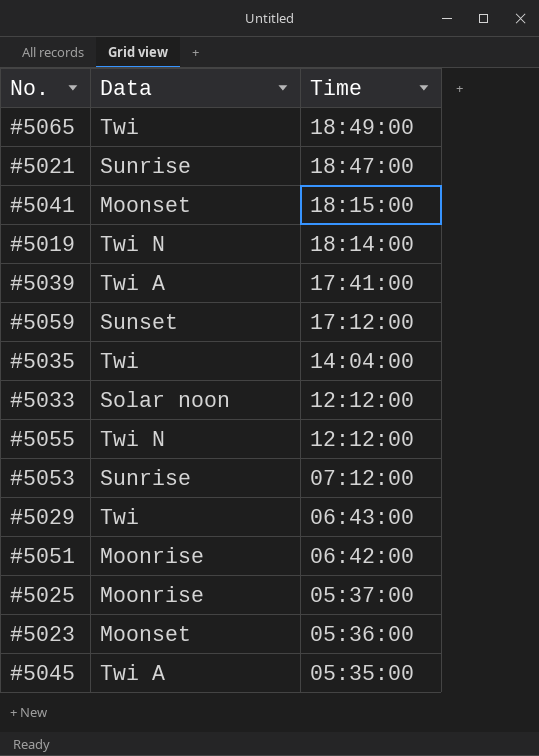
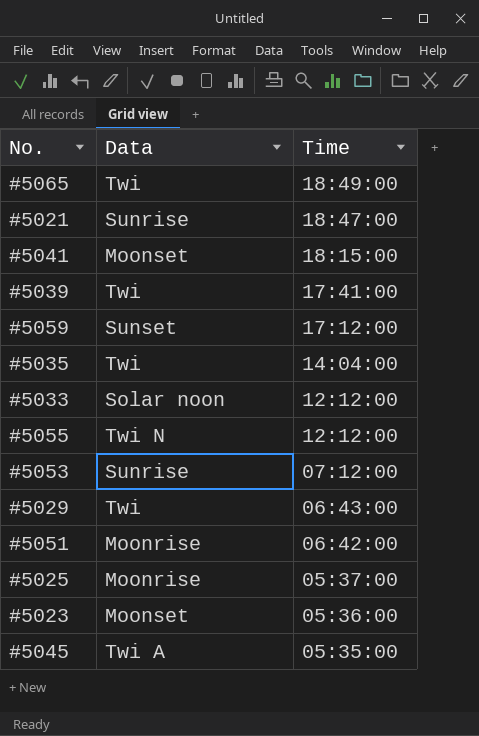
row #5019: Twi N | 18:14:00 -> none
#5039 | Data: Twi A -> Twi

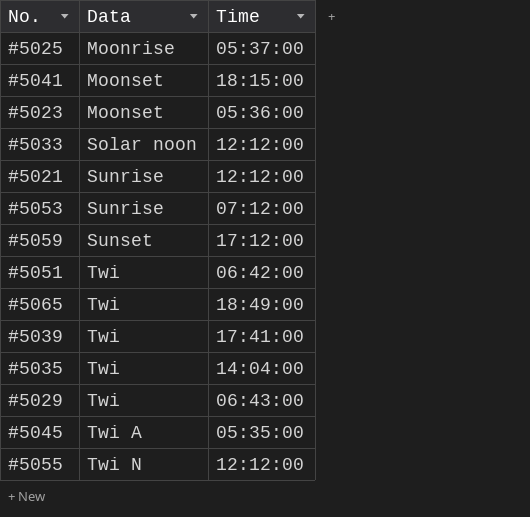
row order: Time descending -> Data ascending
#5021 | Time: 18:47:00 -> 12:12:00
#5051 | Data: Moonrise -> Twi

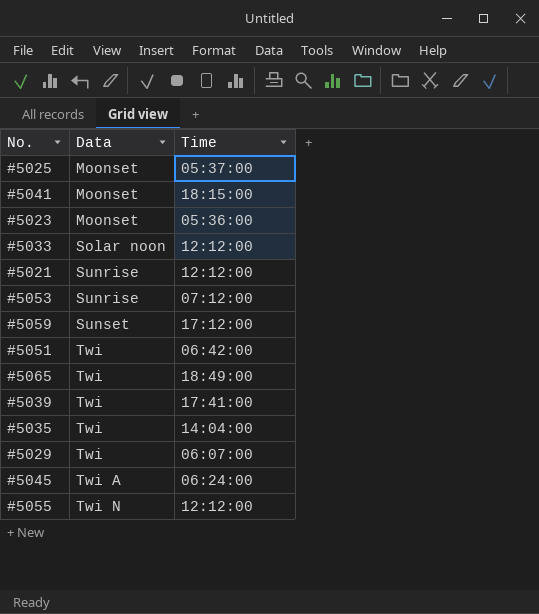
#5025 | Data: Moonrise -> Moonset
#5029 | Time: 06:43:00 -> 06:07:00
#5045 | Time: 05:35:00 -> 06:24:00

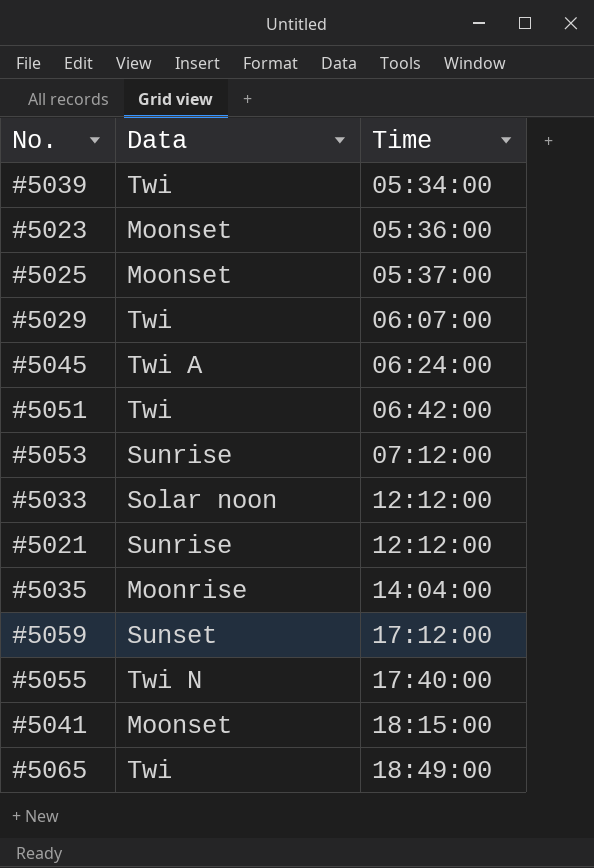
row order: Data ascending -> Time ascending
#5039 | Time: 17:41:00 -> 05:34:00
#5035 | Data: Twi -> Moonrise
#5055 | Time: 12:12:00 -> 17:40:00

